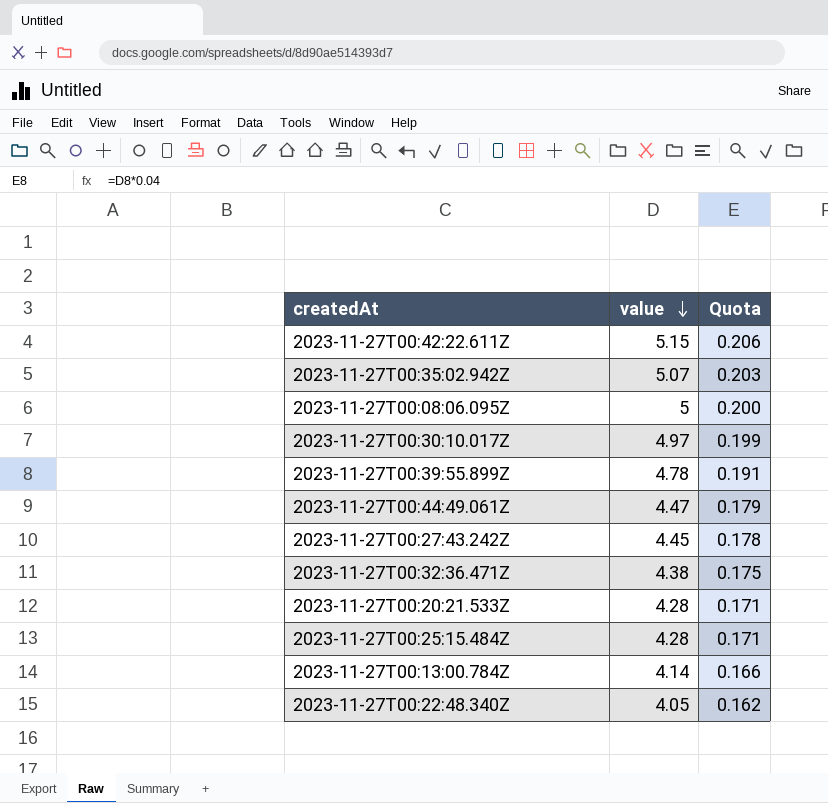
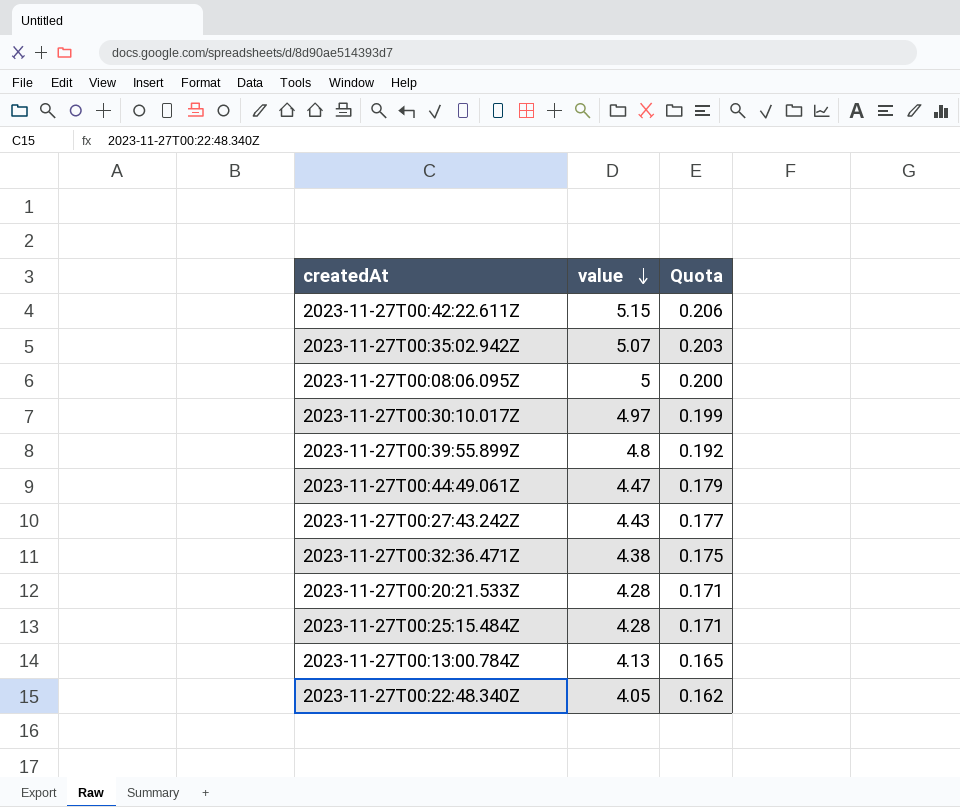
2023-11-27T00:39:55.899Z | value: 4.78 -> 4.8
2023-11-27T00:39:55.899Z | Quota: 0.191 -> 0.192
2023-11-27T00:27:43.242Z | value: 4.45 -> 4.43
2023-11-27T00:27:43.242Z | Quota: 0.178 -> 0.177
2023-11-27T00:13:00.784Z | value: 4.14 -> 4.13
2023-11-27T00:13:00.784Z | Quota: 0.166 -> 0.165

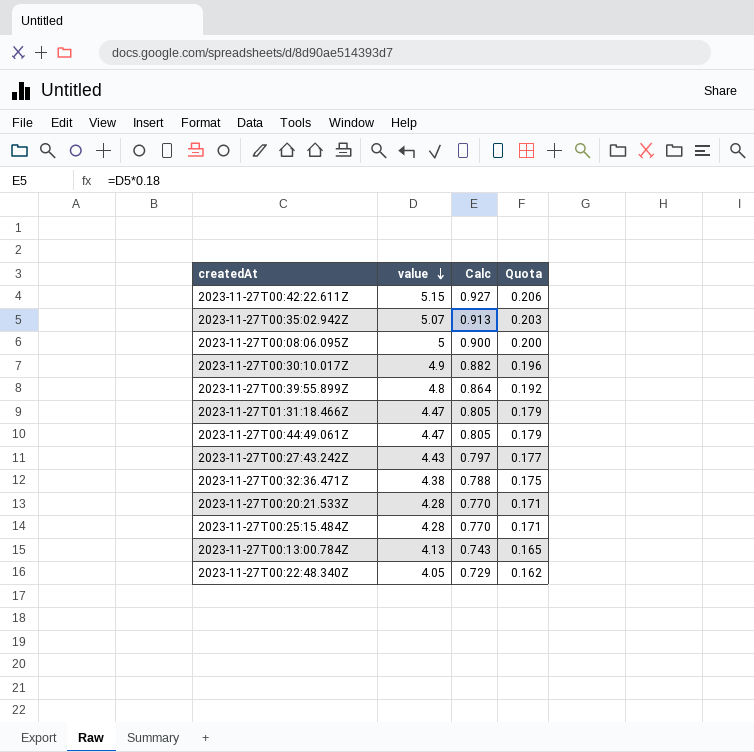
column Calc | formula: none -> [value] * 0.18
2023-11-27T00:30:10.017Z | value: 4.97 -> 4.9
2023-11-27T00:30:10.017Z | Quota: 0.199 -> 0.196
row 2023-11-27T01:31:18.466Z: none -> 4.47 | 0.805 | 0.179

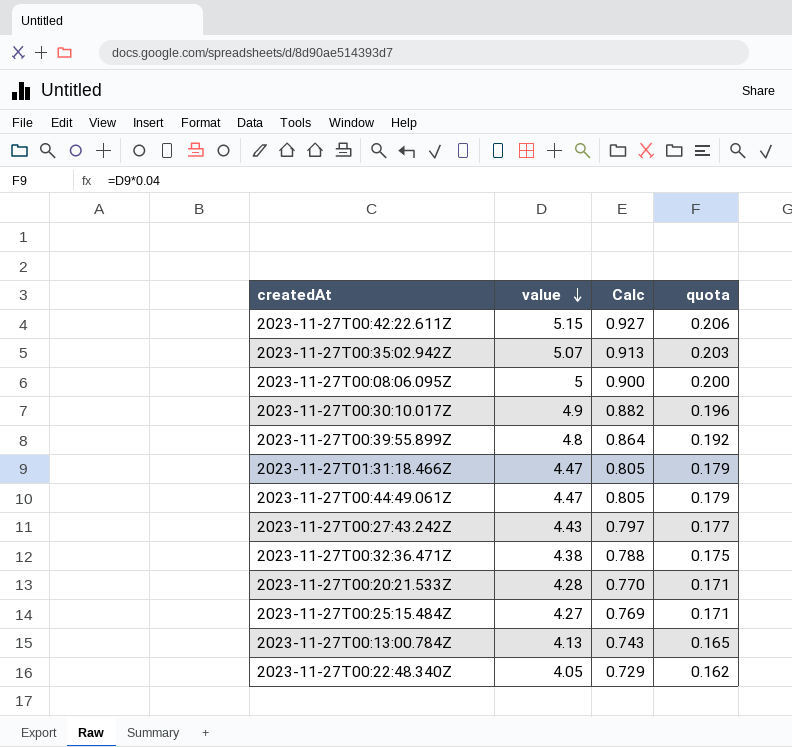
column name: Quota -> quota
2023-11-27T00:25:15.484Z | value: 4.28 -> 4.27
2023-11-27T00:25:15.484Z | Calc: 0.770 -> 0.769

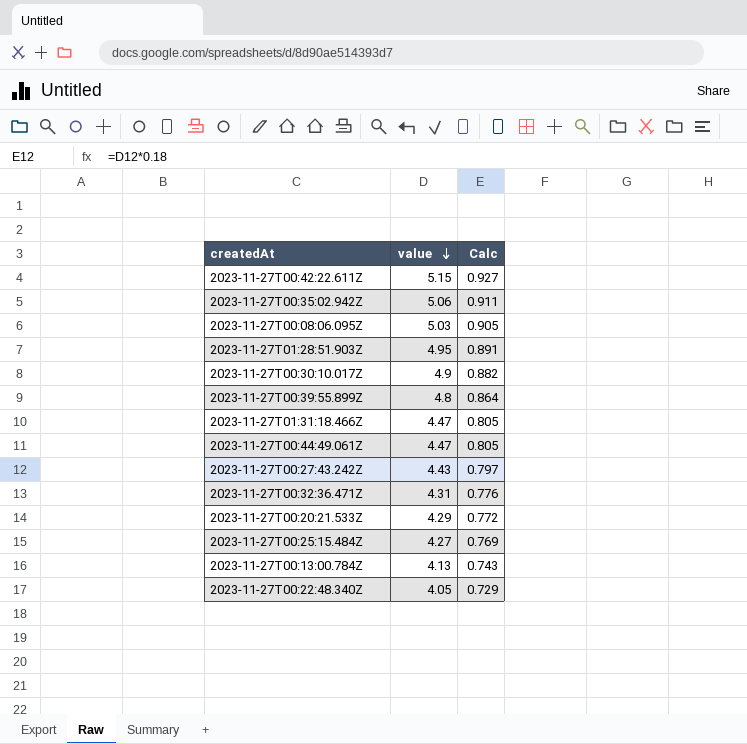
column quota | formula: [value] * 0.04 -> none
2023-11-27T00:35:02.942Z | value: 5.07 -> 5.06
2023-11-27T00:35:02.942Z | Calc: 0.913 -> 0.911
2023-11-27T00:08:06.095Z | value: 5 -> 5.03
2023-11-27T00:08:06.095Z | Calc: 0.900 -> 0.905
row 2023-11-27T01:28:51.903Z: none -> 4.95 | 0.891
2023-11-27T00:32:36.471Z | value: 4.38 -> 4.31
2023-11-27T00:32:36.471Z | Calc: 0.788 -> 0.776
2023-11-27T00:20:21.533Z | value: 4.28 -> 4.29
2023-11-27T00:20:21.533Z | Calc: 0.770 -> 0.772

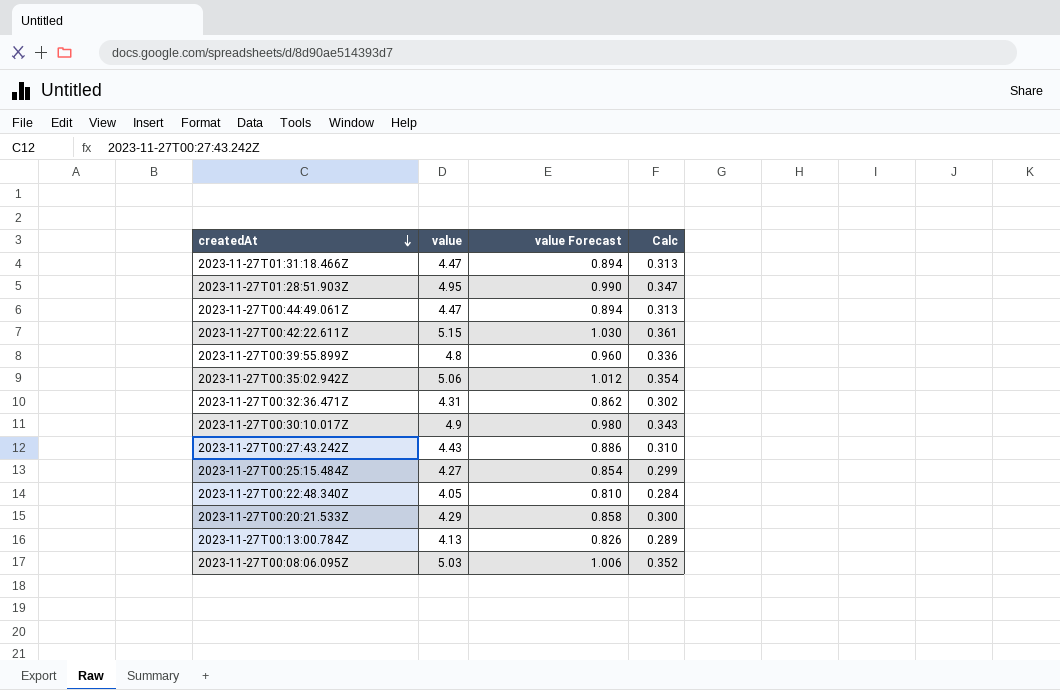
row order: value descending -> createdAt descending
column value Forecast | formula: none -> [value] * 0.2
column Calc | formula: [value] * 0.18 -> [value] * 0.07

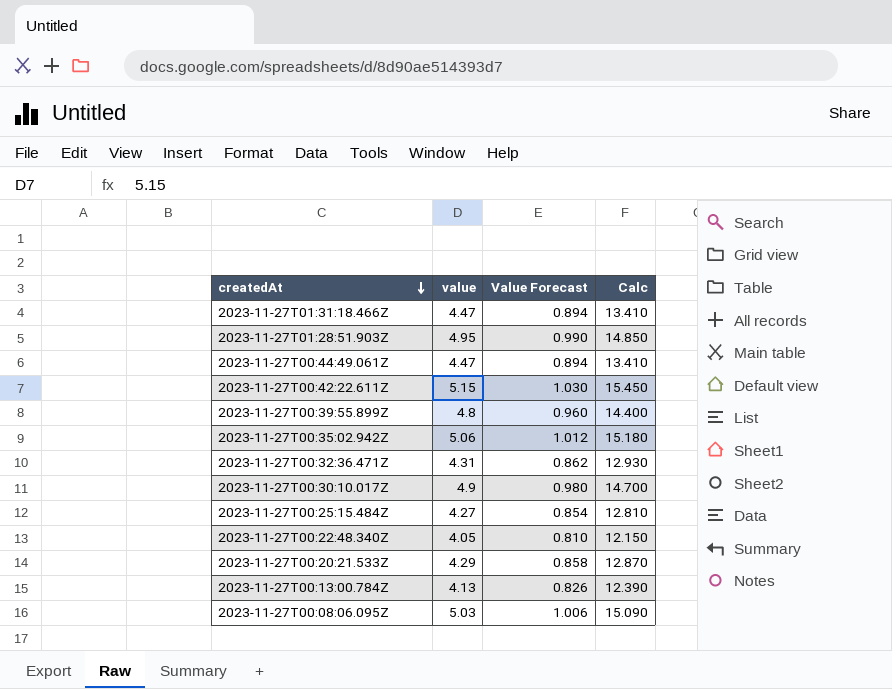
column name: value Forecast -> Value Forecast
column Calc | formula: [value] * 0.07 -> [value] * 3
row 2023-11-27T00:27:43.242Z: 4.43 | 0.886 | 0.310 -> none

